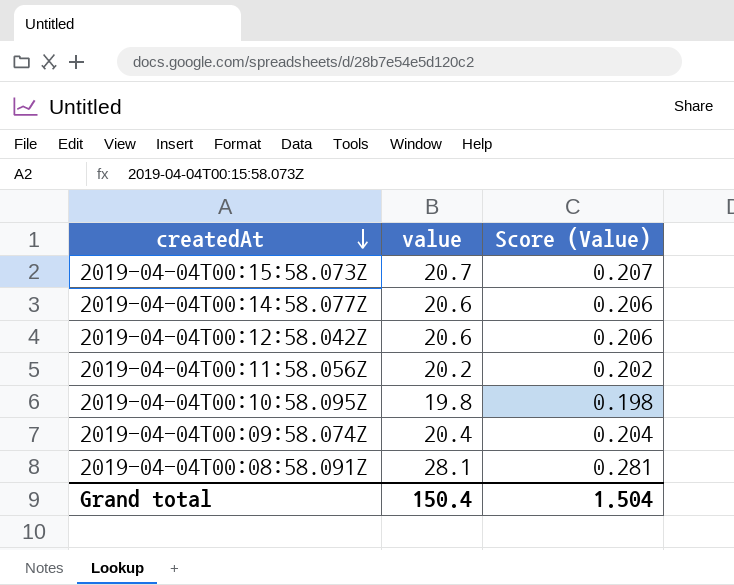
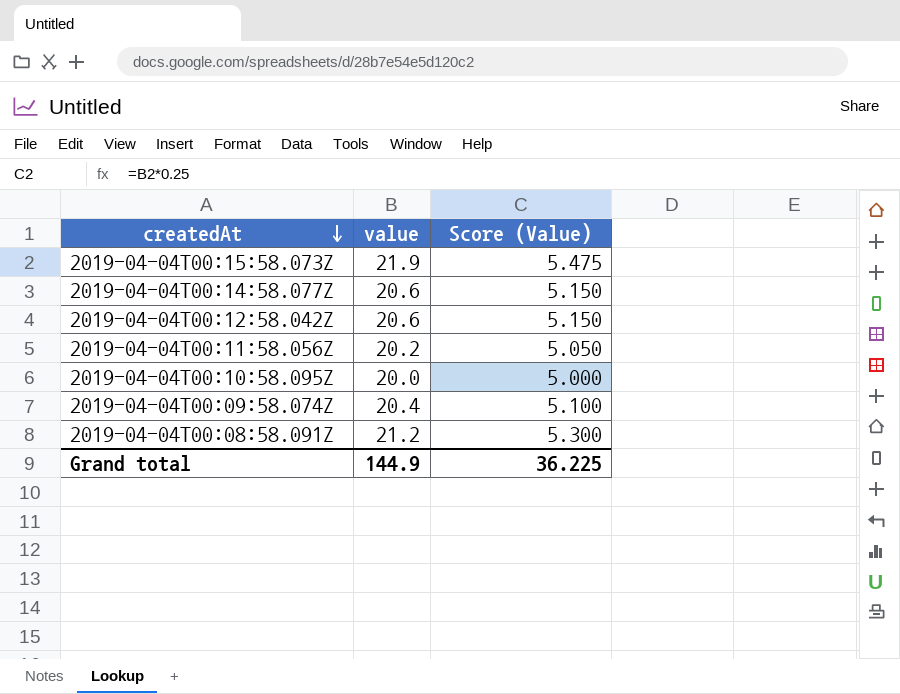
column Score (Value) | formula: [value] * 0.01 -> [value] * 0.25
2019-04-04T00:15:58.073Z | value: 20.7 -> 21.9
2019-04-04T00:10:58.095Z | value: 19.8 -> 20.0
2019-04-04T00:08:58.091Z | value: 28.1 -> 21.2
Grand total | value: 150.4 -> 144.9
Grand total | Score (Value): 1.504 -> 36.225

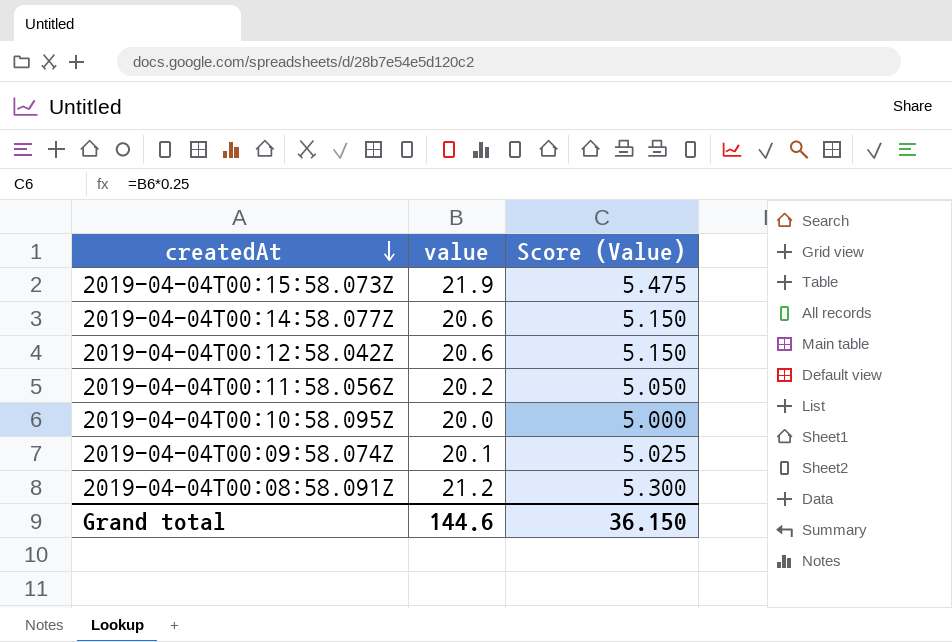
2019-04-04T00:09:58.074Z | value: 20.4 -> 20.1
2019-04-04T00:09:58.074Z | Score (Value): 5.100 -> 5.025
Grand total | value: 144.9 -> 144.6
Grand total | Score (Value): 36.225 -> 36.150

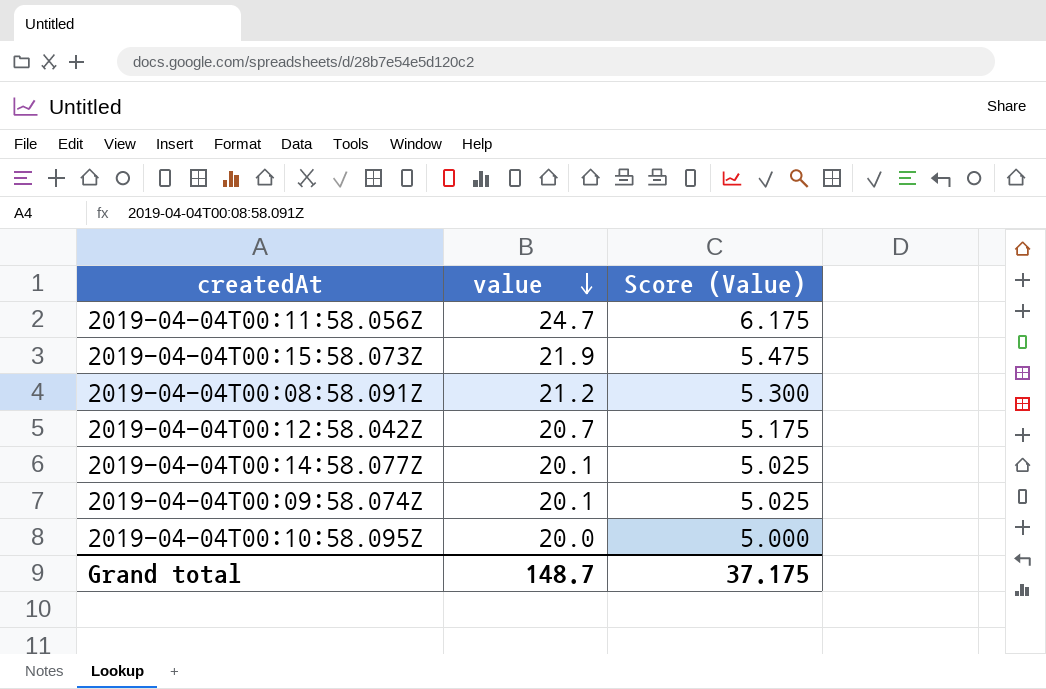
row order: createdAt descending -> value descending
2019-04-04T00:11:58.056Z | value: 20.2 -> 24.7
2019-04-04T00:11:58.056Z | Score (Value): 5.050 -> 6.175
2019-04-04T00:12:58.042Z | value: 20.6 -> 20.7
2019-04-04T00:12:58.042Z | Score (Value): 5.150 -> 5.175
2019-04-04T00:14:58.077Z | value: 20.6 -> 20.1
2019-04-04T00:14:58.077Z | Score (Value): 5.150 -> 5.025
Grand total | value: 144.6 -> 148.7
Grand total | Score (Value): 36.150 -> 37.175

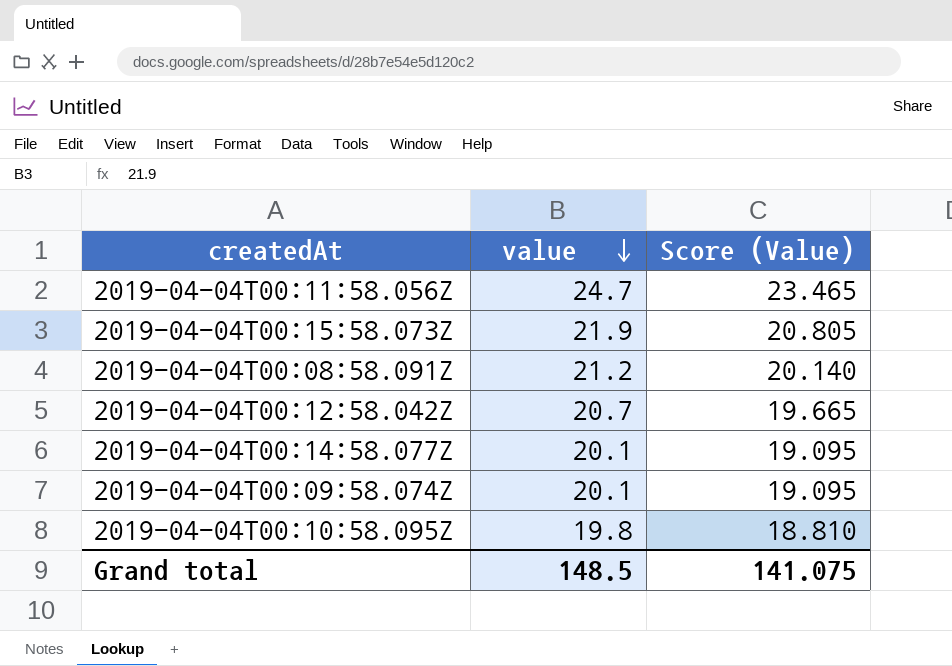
column Score (Value) | formula: [value] * 0.25 -> [value] * 0.95
2019-04-04T00:10:58.095Z | value: 20.0 -> 19.8
Grand total | value: 148.7 -> 148.5
Grand total | Score (Value): 37.175 -> 141.075

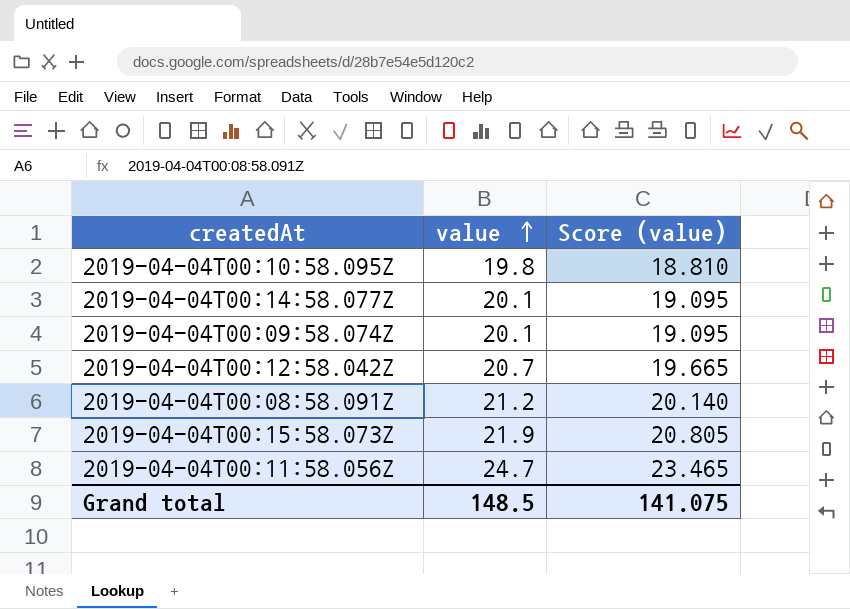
row order: value descending -> value ascending
column name: Score (Value) -> Score (value)

